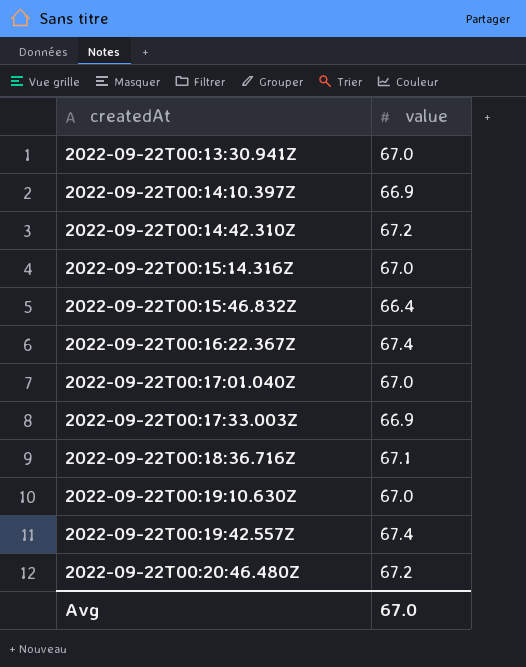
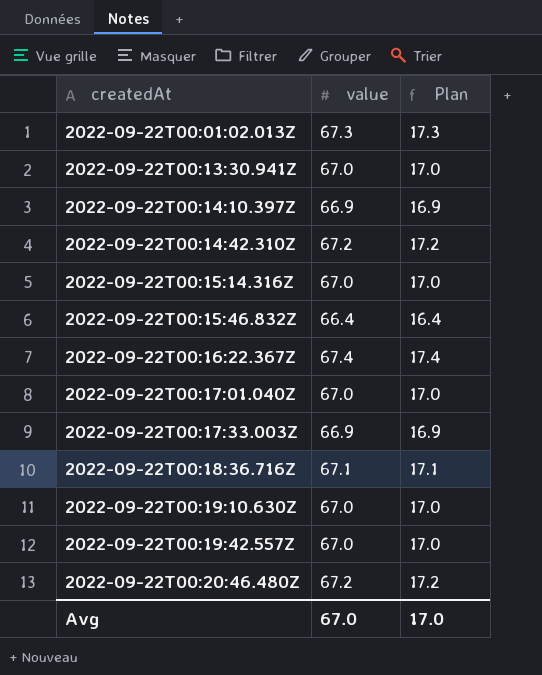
column Plan | formula: none -> [value] - 50
row 2022-09-22T00:01:02.013Z: none -> 67.3 | 17.3
2022-09-22T00:19:42.557Z | value: 67.4 -> 67.0

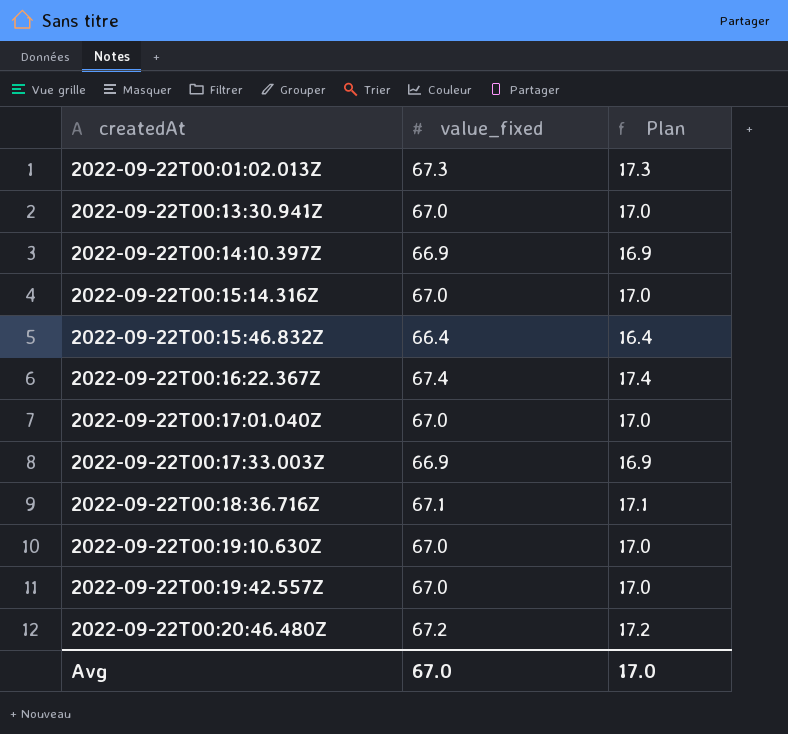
column name: value -> value_fixed
row 2022-09-22T00:14:42.310Z: 67.2 | 17.2 -> none

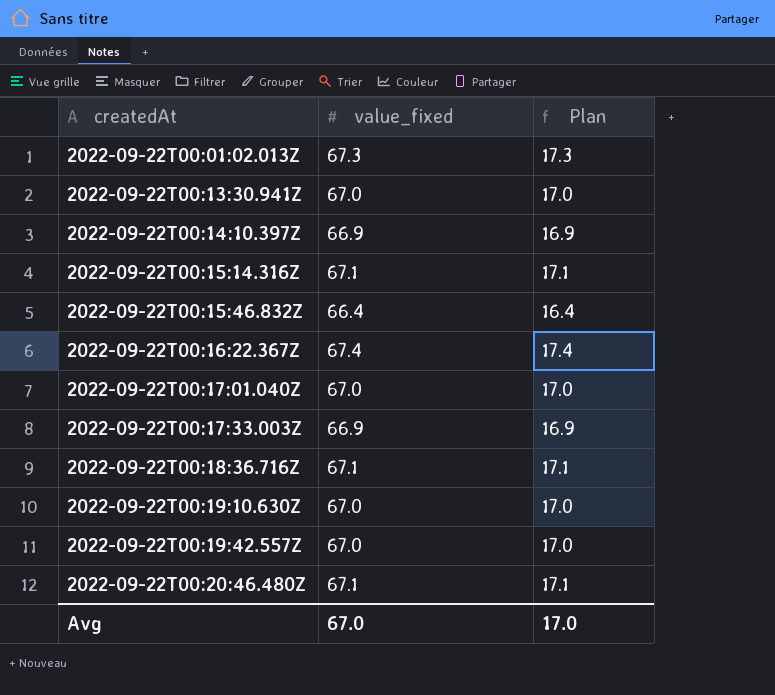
2022-09-22T00:15:14.316Z | value_fixed: 67.0 -> 67.1
2022-09-22T00:15:14.316Z | Plan: 17.0 -> 17.1
2022-09-22T00:20:46.480Z | value_fixed: 67.2 -> 67.1
2022-09-22T00:20:46.480Z | Plan: 17.2 -> 17.1

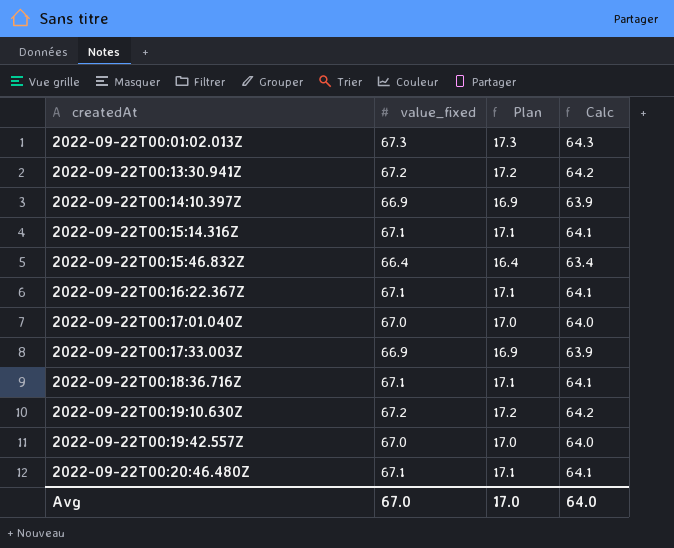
column Calc | formula: none -> [value_fixed] - 3
2022-09-22T00:13:30.941Z | value_fixed: 67.0 -> 67.2
2022-09-22T00:13:30.941Z | Plan: 17.0 -> 17.2
2022-09-22T00:16:22.367Z | value_fixed: 67.4 -> 67.1
2022-09-22T00:16:22.367Z | Plan: 17.4 -> 17.1
2022-09-22T00:19:10.630Z | value_fixed: 67.0 -> 67.2
2022-09-22T00:19:10.630Z | Plan: 17.0 -> 17.2

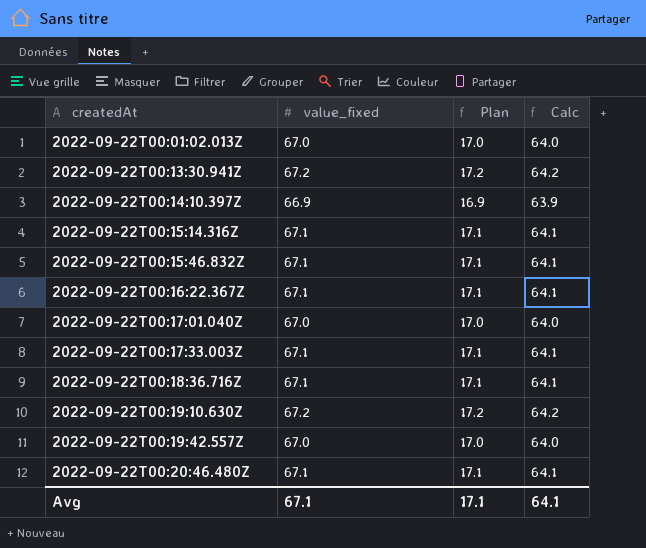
2022-09-22T00:01:02.013Z | value_fixed: 67.3 -> 67.0
2022-09-22T00:01:02.013Z | Plan: 17.3 -> 17.0
2022-09-22T00:01:02.013Z | Calc: 64.3 -> 64.0
2022-09-22T00:15:46.832Z | value_fixed: 66.4 -> 67.1
2022-09-22T00:15:46.832Z | Plan: 16.4 -> 17.1
2022-09-22T00:15:46.832Z | Calc: 63.4 -> 64.1
2022-09-22T00:17:33.003Z | value_fixed: 66.9 -> 67.1
2022-09-22T00:17:33.003Z | Plan: 16.9 -> 17.1
2022-09-22T00:17:33.003Z | Calc: 63.9 -> 64.1
Avg | value_fixed: 67.0 -> 67.1
Avg | Plan: 17.0 -> 17.1
Avg | Calc: 64.0 -> 64.1

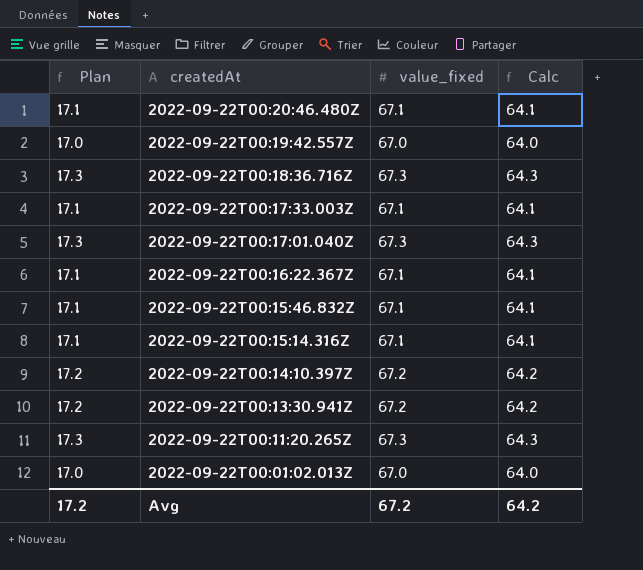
row order: createdAt ascending -> createdAt descending
column Plan | position: 3 -> 1
row 2022-09-22T00:19:10.630Z: 67.2 | 17.2 | 64.2 -> none
2022-09-22T00:18:36.716Z | Plan: 17.1 -> 17.3
2022-09-22T00:18:36.716Z | value_fixed: 67.1 -> 67.3
2022-09-22T00:18:36.716Z | Calc: 64.1 -> 64.3
2022-09-22T00:17:01.040Z | Plan: 17.0 -> 17.3
2022-09-22T00:17:01.040Z | value_fixed: 67.0 -> 67.3
2022-09-22T00:17:01.040Z | Calc: 64.0 -> 64.3
2022-09-22T00:14:10.397Z | Plan: 16.9 -> 17.2
2022-09-22T00:14:10.397Z | value_fixed: 66.9 -> 67.2
2022-09-22T00:14:10.397Z | Calc: 63.9 -> 64.2
row 2022-09-22T00:11:20.265Z: none -> 17.3 | 67.3 | 64.3
Avg | Plan: 17.1 -> 17.2
Avg | value_fixed: 67.1 -> 67.2
Avg | Calc: 64.1 -> 64.2

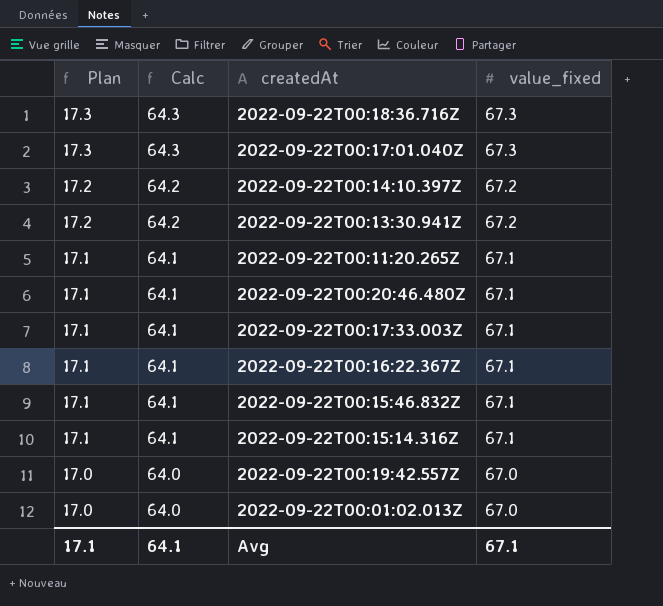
row order: createdAt descending -> Plan descending
column Calc | position: 4 -> 2
2022-09-22T00:11:20.265Z | Plan: 17.3 -> 17.1
2022-09-22T00:11:20.265Z | Calc: 64.3 -> 64.1
2022-09-22T00:11:20.265Z | value_fixed: 67.3 -> 67.1
Avg | Plan: 17.2 -> 17.1
Avg | Calc: 64.2 -> 64.1
Avg | value_fixed: 67.2 -> 67.1

